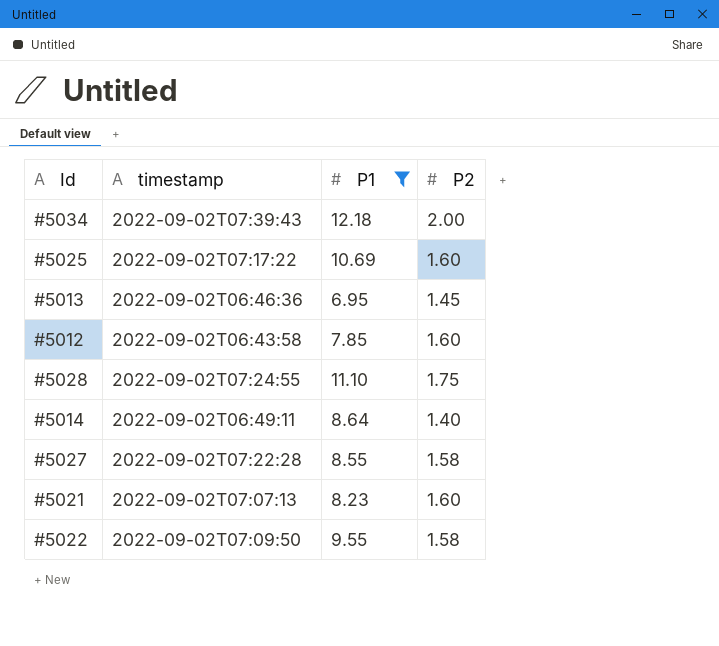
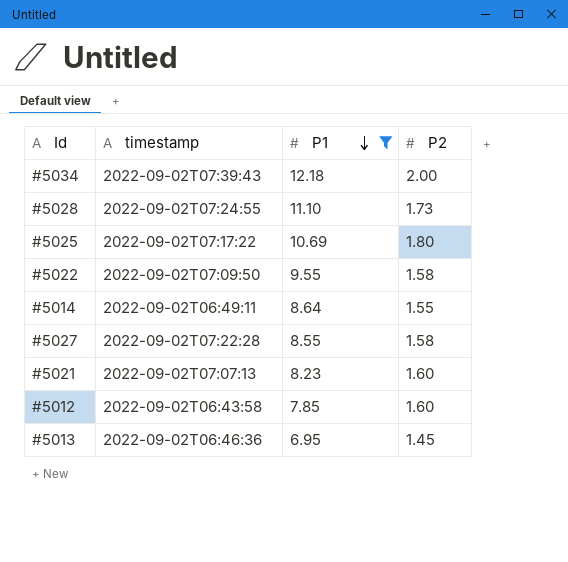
row order: none -> P1 descending
#5028 | P2: 1.75 -> 1.73
#5025 | P2: 1.60 -> 1.80
#5014 | P2: 1.40 -> 1.55

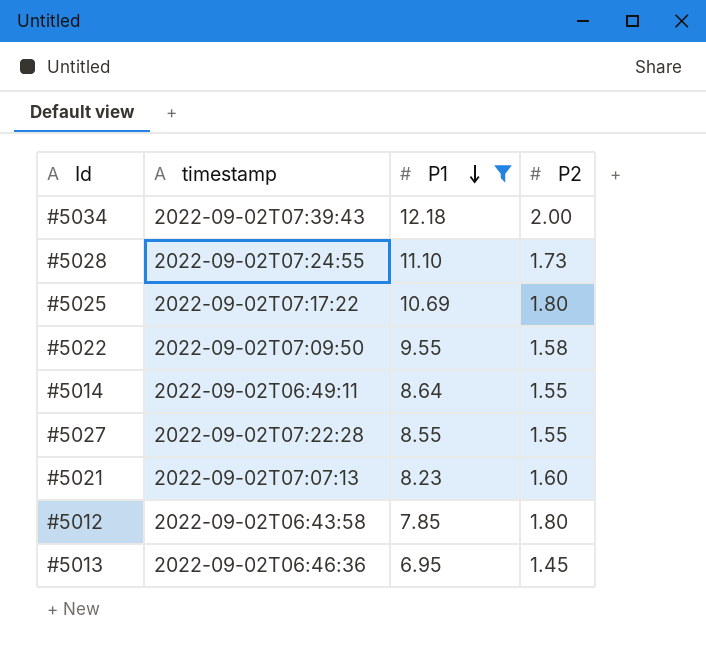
#5027 | P2: 1.58 -> 1.55
#5012 | P2: 1.60 -> 1.80

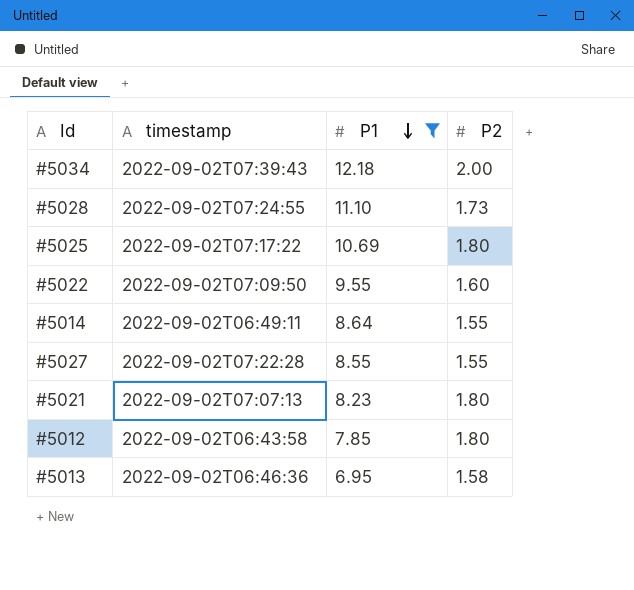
#5022 | P2: 1.58 -> 1.60
#5021 | P2: 1.60 -> 1.80
#5013 | P2: 1.45 -> 1.58

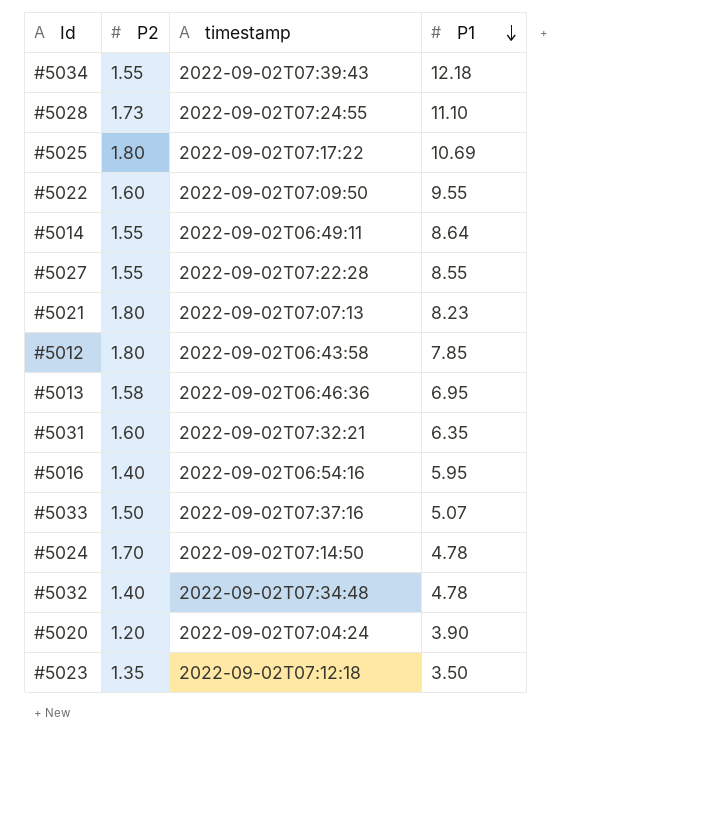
filter: P1 >= 6.95 -> none
column P2 | position: 4 -> 2
#5034 | P2: 2.00 -> 1.55

